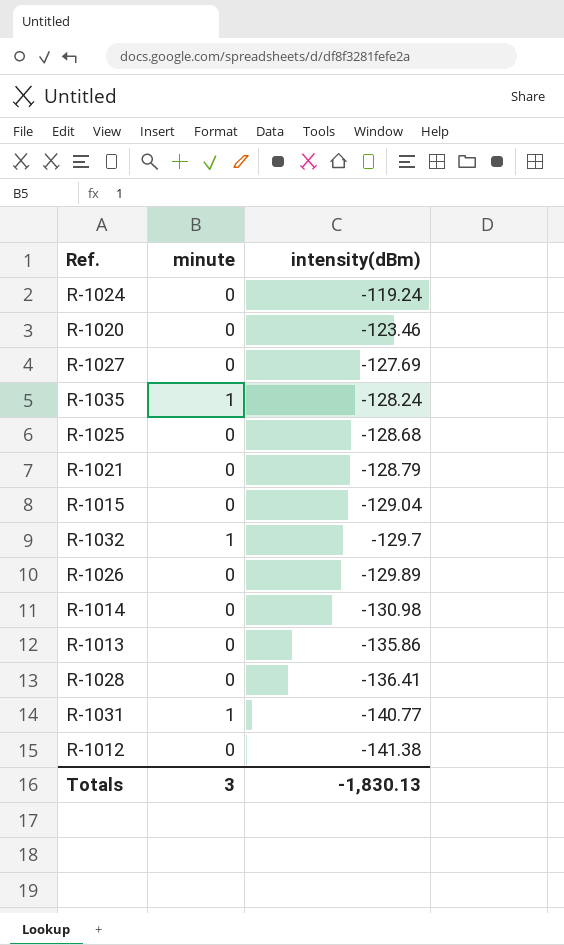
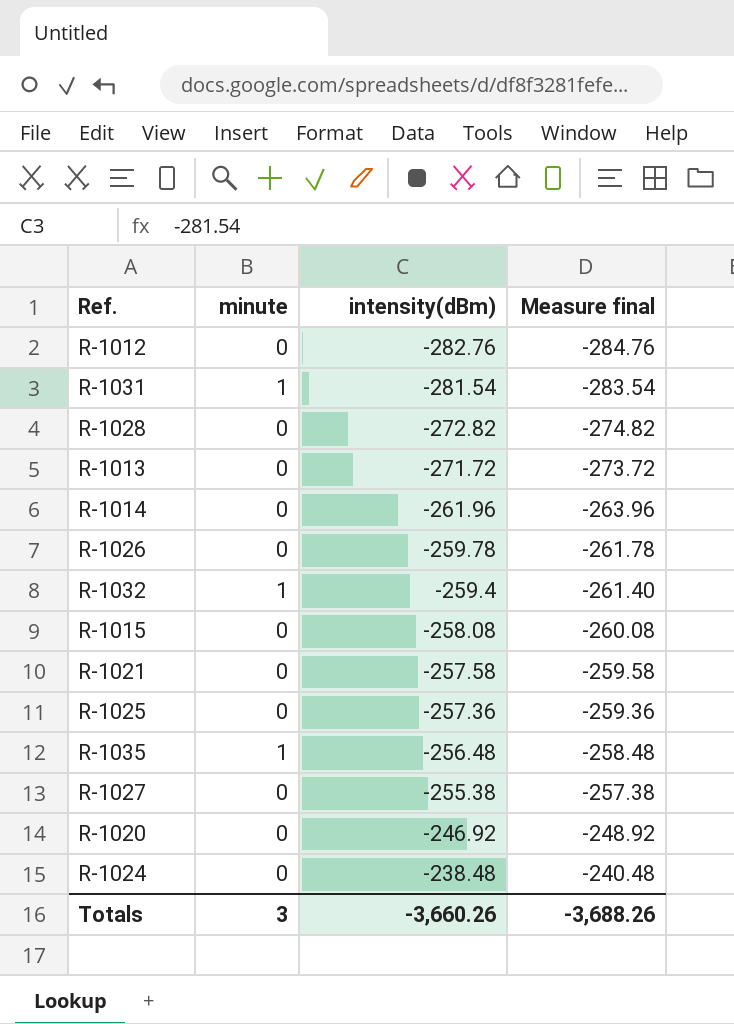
row order: intensity(dBm) descending -> intensity(dBm) ascending
column Measure final | formula: none -> [intensity(dBm)] - 2
R-1012 | intensity(dBm): -141.38 -> -282.76
R-1031 | intensity(dBm): -140.77 -> -281.54
R-1028 | intensity(dBm): -136.41 -> -272.82
R-1013 | intensity(dBm): -135.86 -> -271.72
R-1014 | intensity(dBm): -130.98 -> -261.96
R-1026 | intensity(dBm): -129.89 -> -259.78
R-1032 | intensity(dBm): -129.7 -> -259.4
R-1015 | intensity(dBm): -129.04 -> -258.08
R-1021 | intensity(dBm): -128.79 -> -257.58
R-1025 | intensity(dBm): -128.68 -> -257.36
R-1035 | intensity(dBm): -128.24 -> -256.48
R-1027 | intensity(dBm): -127.69 -> -255.38
R-1020 | intensity(dBm): -123.46 -> -246.92
R-1024 | intensity(dBm): -119.24 -> -238.48
Totals | intensity(dBm): -1,830.13 -> -3,660.26

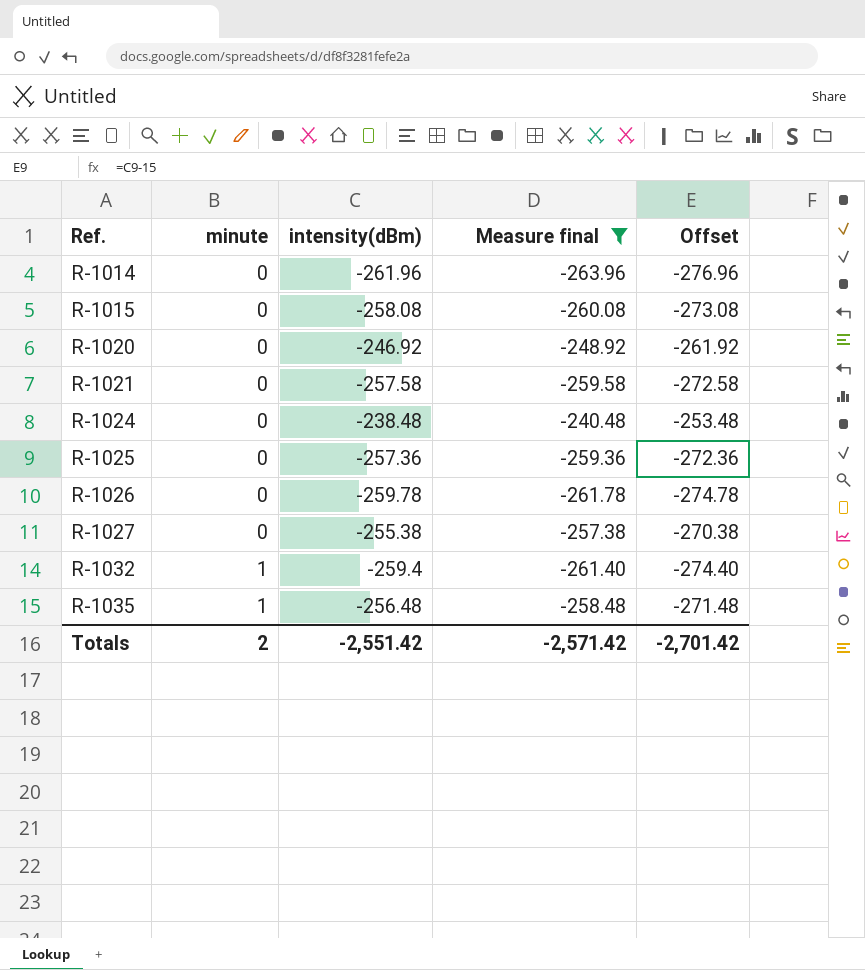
filter: none -> Measure final >= -263.96
row order: intensity(dBm) ascending -> Ref. ascending
column Offset | formula: none -> [intensity(dBm)] - 15
Totals | minute: 3 -> 2
Totals | intensity(dBm): -3,660.26 -> -2,551.42
Totals | Measure final: -3,688.26 -> -2,571.42

